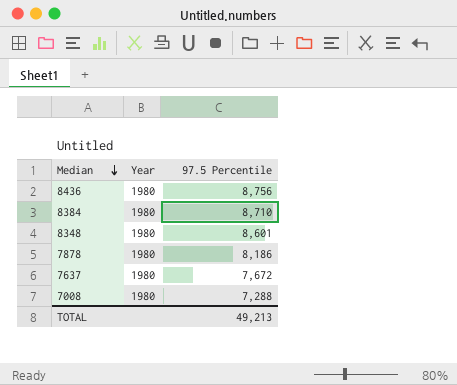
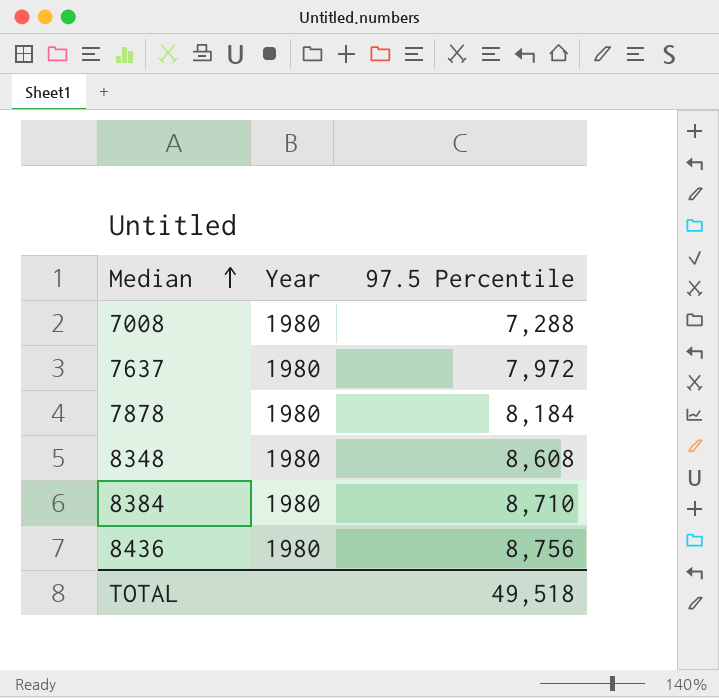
row order: Median descending -> Median ascending
7637 | 97.5 Percentile: 7,672 -> 7,972
7878 | 97.5 Percentile: 8,186 -> 8,184
8348 | 97.5 Percentile: 8,601 -> 8,608
TOTAL | 97.5 Percentile: 49,213 -> 49,518

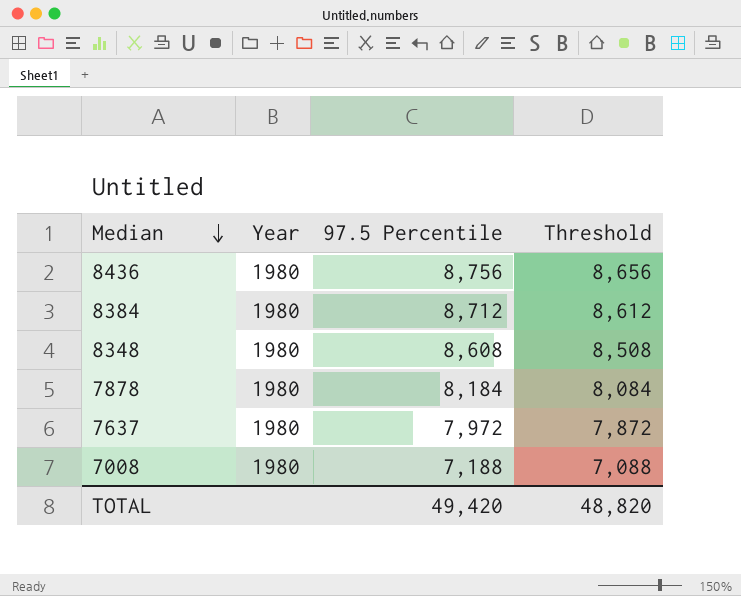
row order: Median ascending -> Median descending
column Threshold | formula: none -> [97.5 Percentile] - 100
8384 | 97.5 Percentile: 8,710 -> 8,712
7008 | 97.5 Percentile: 7,288 -> 7,188
TOTAL | 97.5 Percentile: 49,518 -> 49,420

